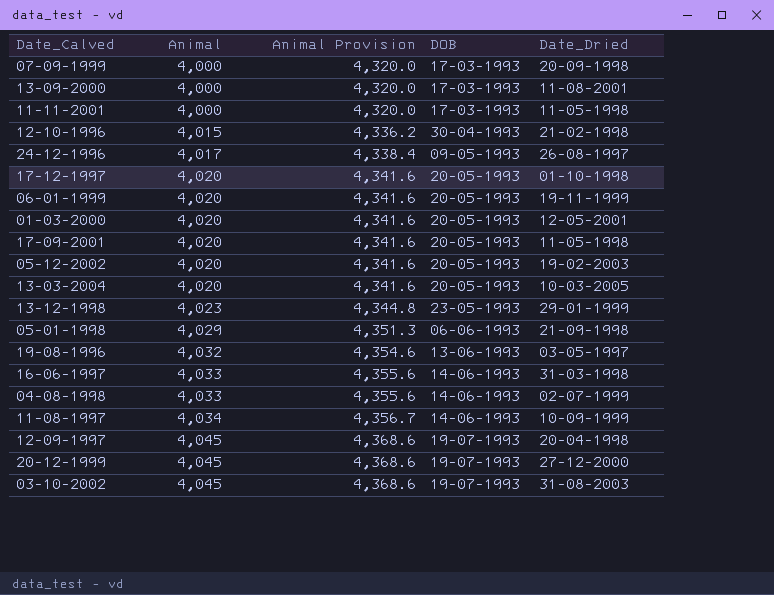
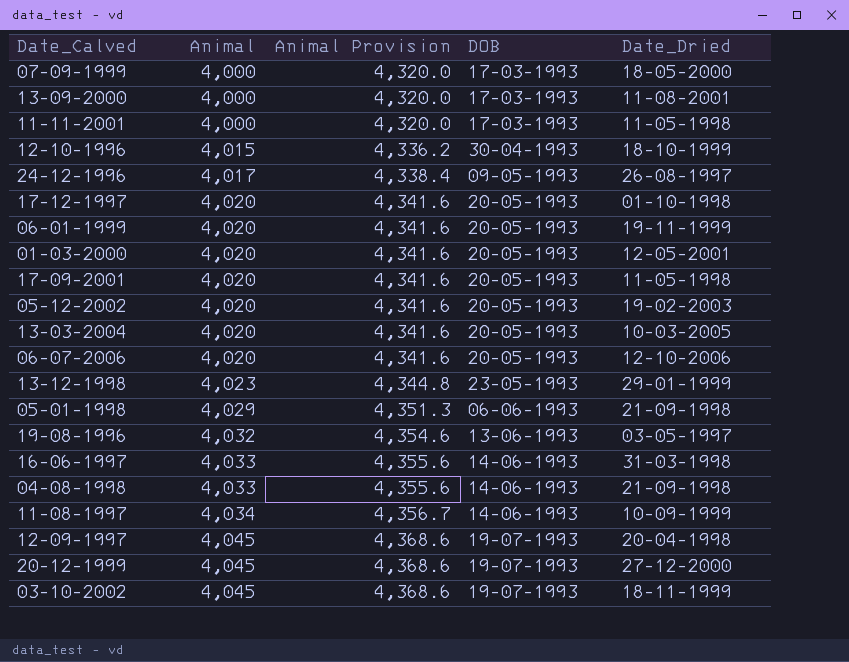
07-09-1999 | Date_Dried: 20-09-1998 -> 18-05-2000
12-10-1996 | Date_Dried: 21-02-1998 -> 18-10-1999
row 06-07-2006: none -> 4,020 | 4,341.6 | 20-05-1993 | 12-10-2006
04-08-1998 | Date_Dried: 02-07-1999 -> 21-09-1998
03-10-2002 | Date_Dried: 31-08-2003 -> 18-11-1999

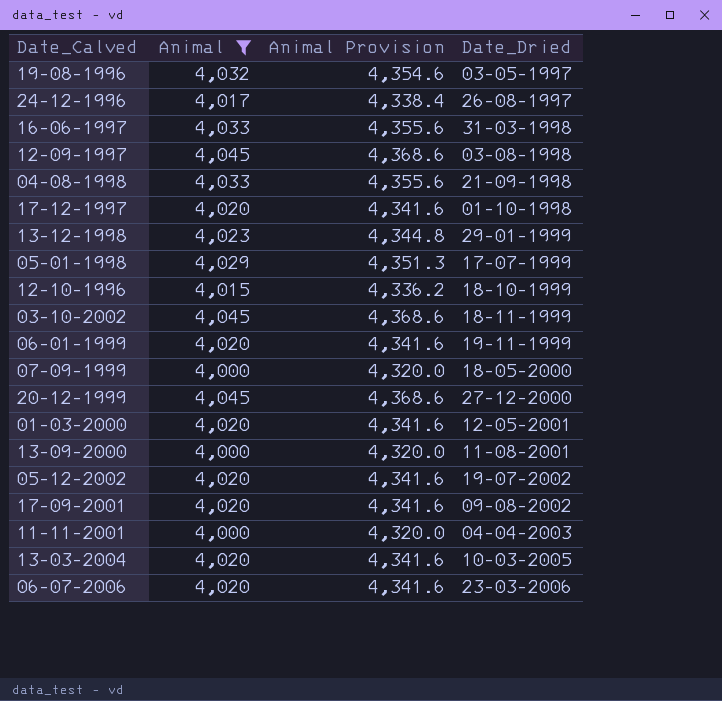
filter: none -> Animal != 4,034
row order: Animal ascending -> Date_Dried ascending
column DOB | position: 4 -> none
12-09-1997 | Date_Dried: 20-04-1998 -> 03-08-1998
05-01-1998 | Date_Dried: 21-09-1998 -> 17-07-1999
05-12-2002 | Date_Dried: 19-02-2003 -> 19-07-2002
17-09-2001 | Date_Dried: 11-05-1998 -> 09-08-2002
11-11-2001 | Date_Dried: 11-05-1998 -> 04-04-2003
06-07-2006 | Date_Dried: 12-10-2006 -> 23-03-2006

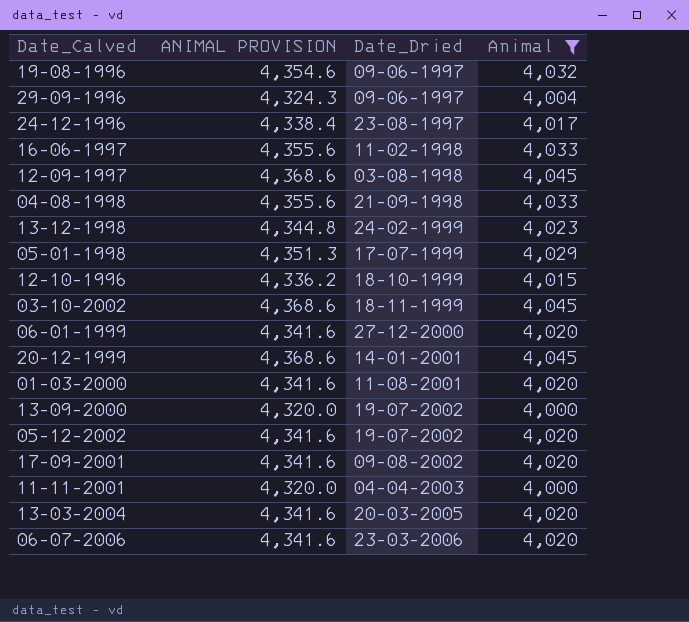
column name: Animal Provision -> ANIMAL PROVISION
column Animal | position: 2 -> 4
row 17-12-1997: 4,020 | 4,341.6 | 01-10-1998 -> none
row 07-09-1999: 4,000 | 4,320.0 | 18-05-2000 -> none
19-08-1996 | Date_Dried: 03-05-1997 -> 09-06-1997
row 29-09-1996: none -> 4,324.3 | 09-06-1997 | 4,004
24-12-1996 | Date_Dried: 26-08-1997 -> 23-08-1997
16-06-1997 | Date_Dried: 31-03-1998 -> 11-02-1998
13-12-1998 | Date_Dried: 29-01-1999 -> 24-02-1999
06-01-1999 | Date_Dried: 19-11-1999 -> 27-12-2000
20-12-1999 | Date_Dried: 27-12-2000 -> 14-01-2001
01-03-2000 | Date_Dried: 12-05-2001 -> 11-08-2001
13-09-2000 | Date_Dried: 11-08-2001 -> 19-07-2002
13-03-2004 | Date_Dried: 10-03-2005 -> 20-03-2005

